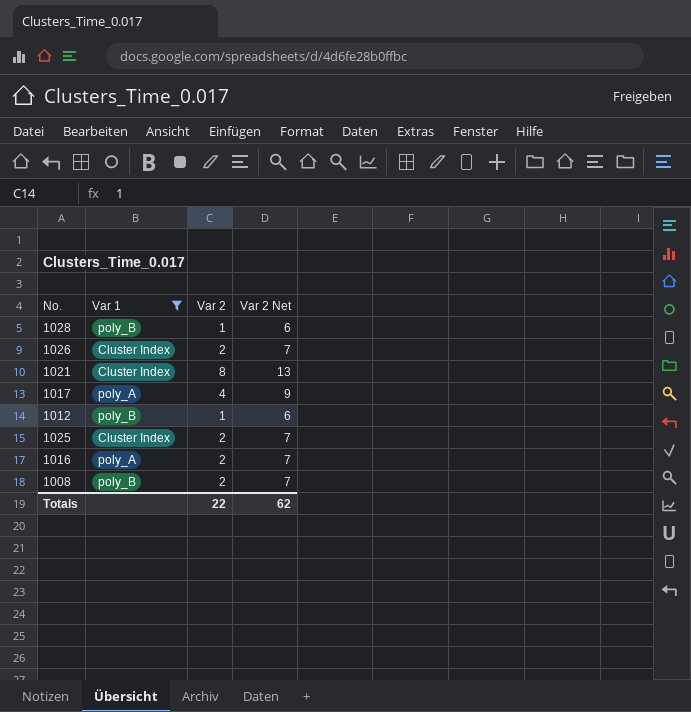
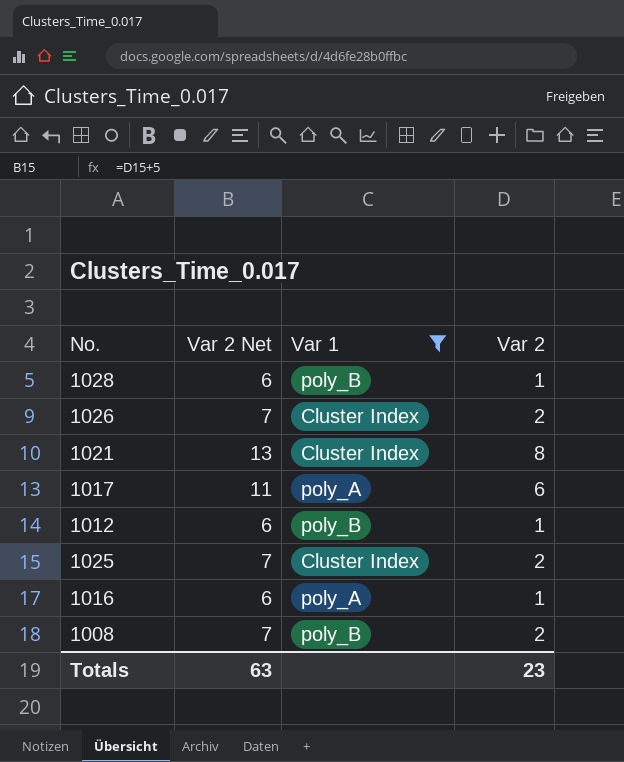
column Var 2 Net | position: 4 -> 2
1017 | Var 2 Net: 9 -> 11
1017 | Var 2: 4 -> 6
1016 | Var 2 Net: 7 -> 6
1016 | Var 2: 2 -> 1
Totals | Var 2 Net: 62 -> 63
Totals | Var 2: 22 -> 23

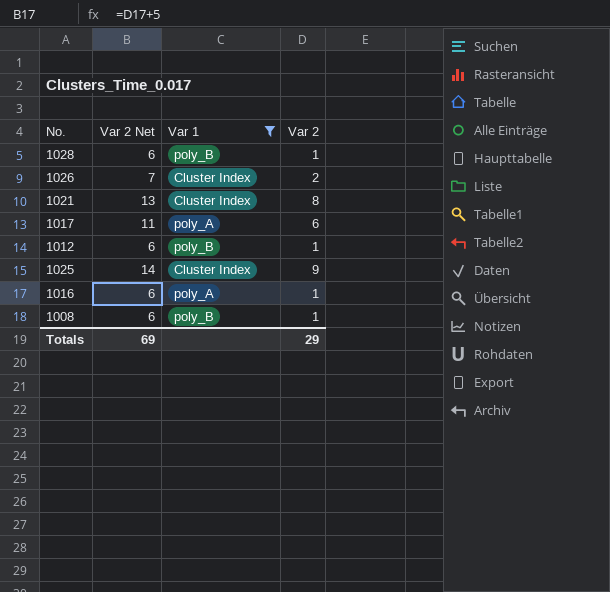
1025 | Var 2 Net: 7 -> 14
1025 | Var 2: 2 -> 9
1008 | Var 2 Net: 7 -> 6
1008 | Var 2: 2 -> 1
Totals | Var 2 Net: 63 -> 69
Totals | Var 2: 23 -> 29

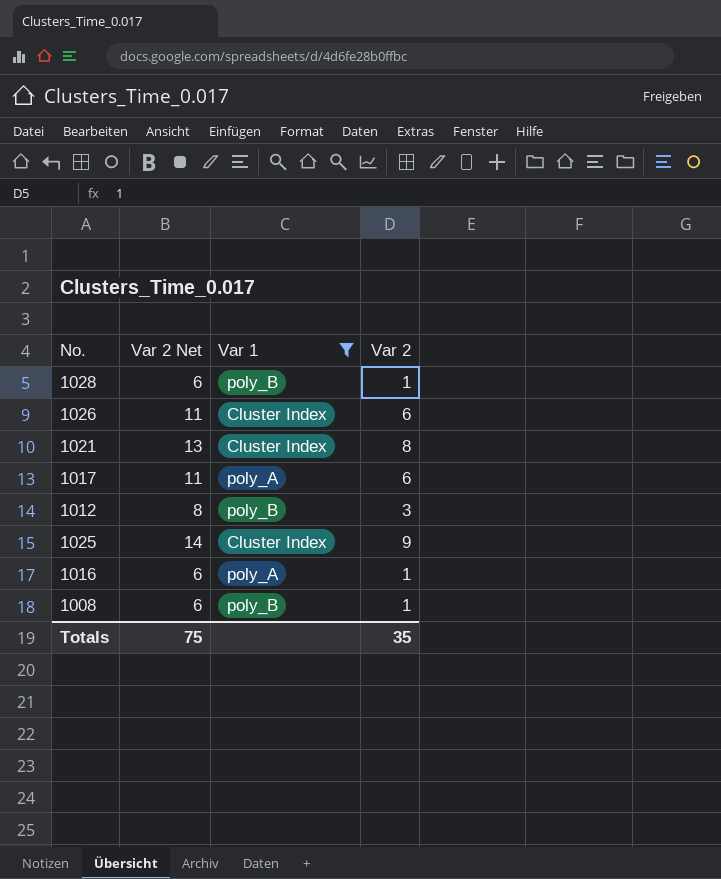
1026 | Var 2 Net: 7 -> 11
1026 | Var 2: 2 -> 6
1012 | Var 2 Net: 6 -> 8
1012 | Var 2: 1 -> 3
Totals | Var 2 Net: 69 -> 75
Totals | Var 2: 29 -> 35

